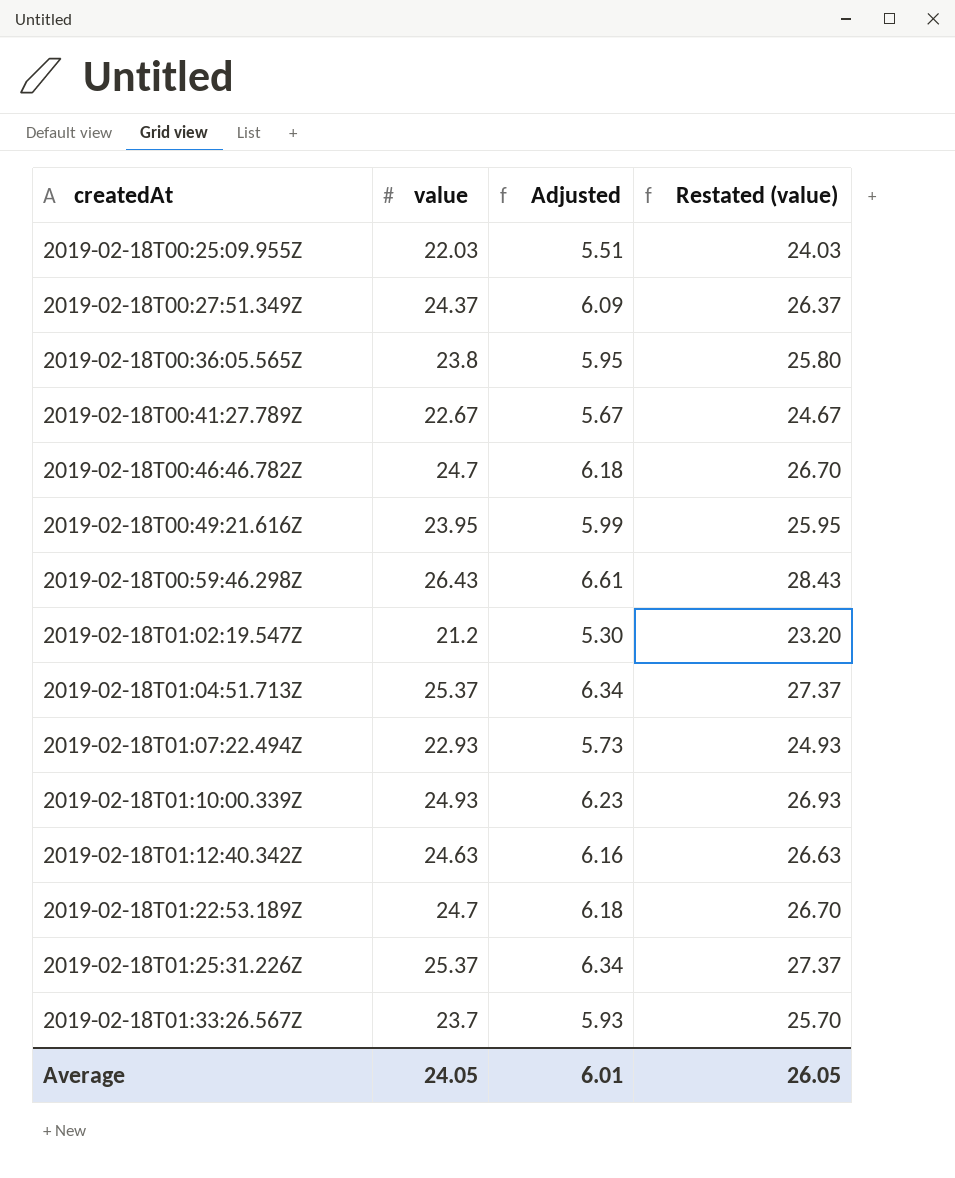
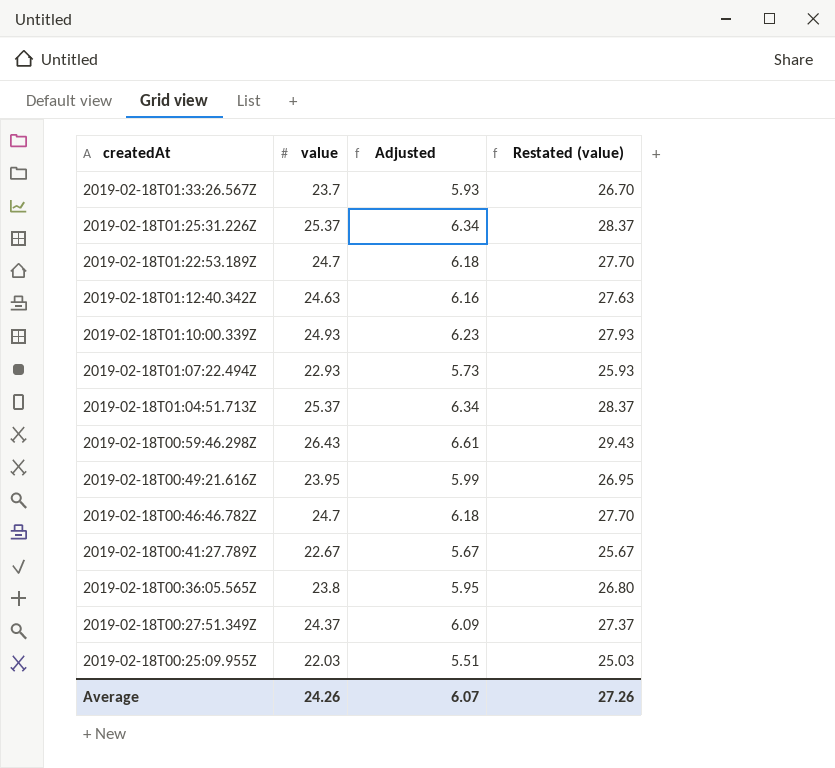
row order: createdAt ascending -> createdAt descending
column Restated (value) | formula: [value] + 2 -> [value] + 3
row 2019-02-18T01:02:19.547Z: 21.2 | 5.30 | 23.20 -> none
Average | value: 24.05 -> 24.26
Average | Adjusted: 6.01 -> 6.07
Average | Restated (value): 26.05 -> 27.26

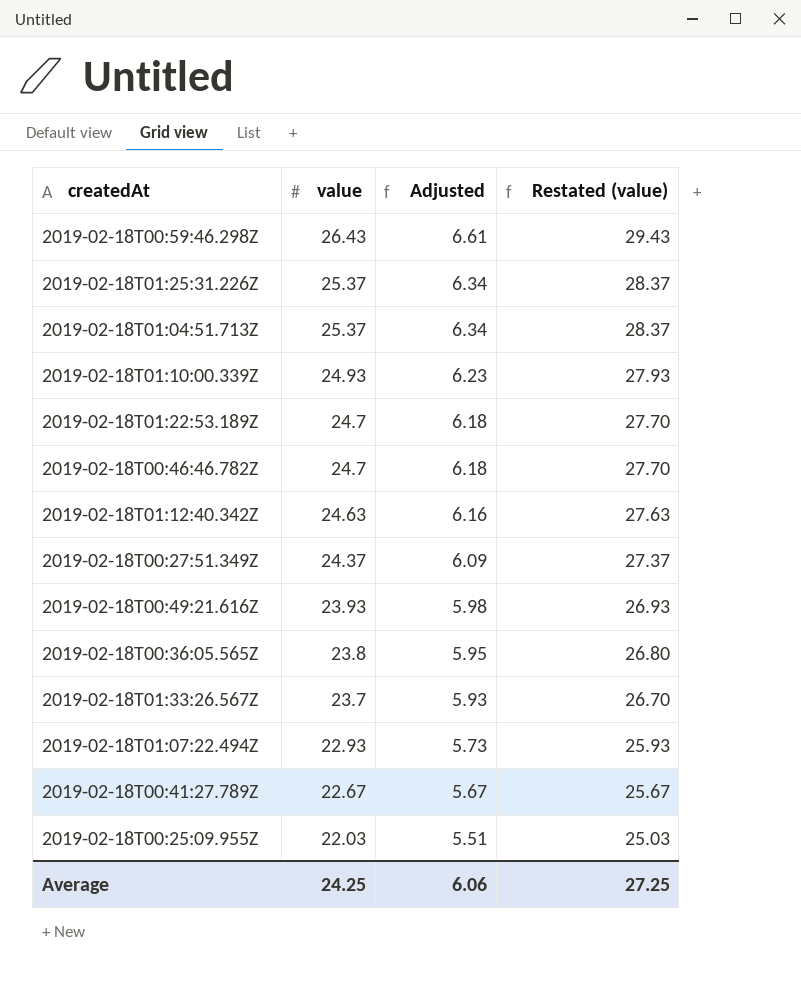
row order: createdAt descending -> value descending
2019-02-18T00:49:21.616Z | value: 23.95 -> 23.93
2019-02-18T00:49:21.616Z | Adjusted: 5.99 -> 5.98
2019-02-18T00:49:21.616Z | Restated (value): 26.95 -> 26.93
Average | value: 24.26 -> 24.25
Average | Adjusted: 6.07 -> 6.06
Average | Restated (value): 27.26 -> 27.25

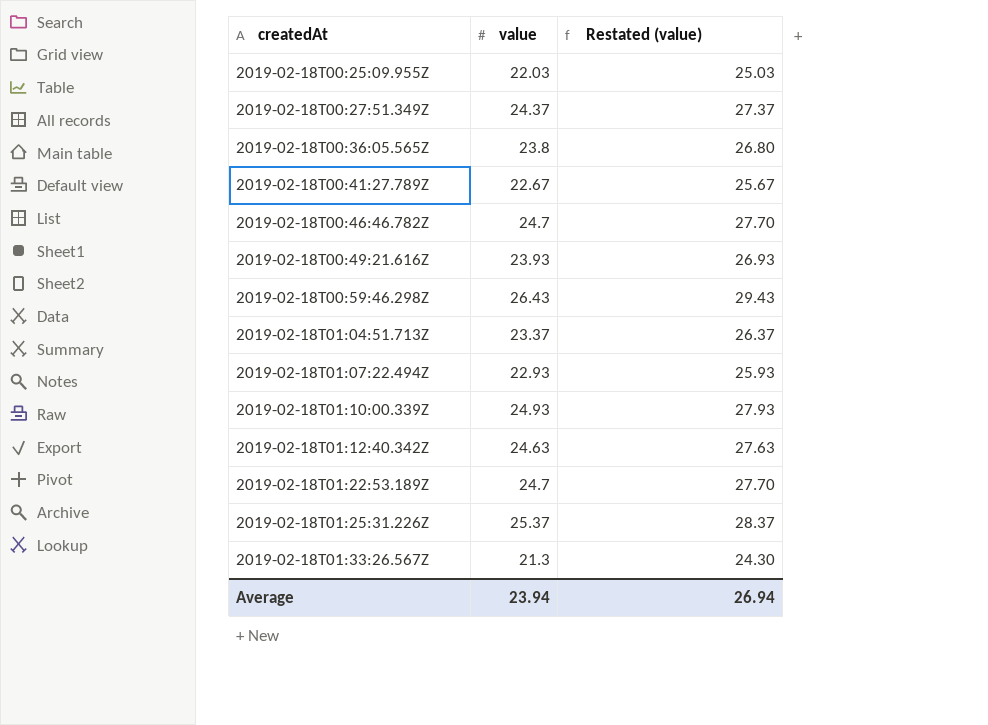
row order: value descending -> createdAt ascending
column Adjusted | formula: [value] * 0.25 -> none
2019-02-18T01:04:51.713Z | value: 25.37 -> 23.37
2019-02-18T01:04:51.713Z | Restated (value): 28.37 -> 26.37
2019-02-18T01:33:26.567Z | value: 23.7 -> 21.3
2019-02-18T01:33:26.567Z | Restated (value): 26.70 -> 24.30
Average | value: 24.25 -> 23.94
Average | Restated (value): 27.25 -> 26.94

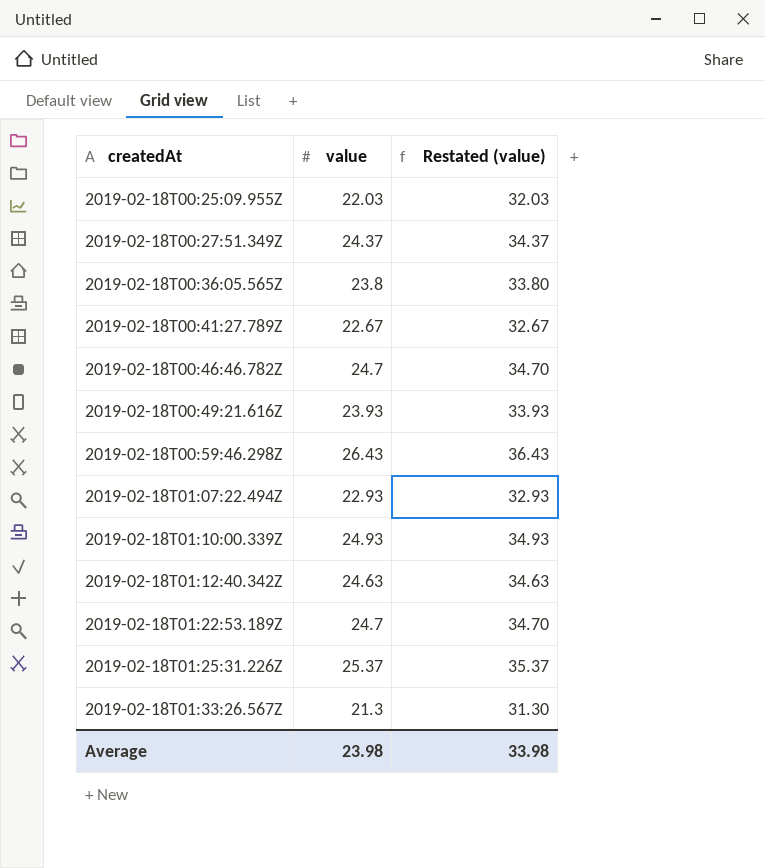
column Restated (value) | formula: [value] + 3 -> [value] + 10
row 2019-02-18T01:04:51.713Z: 23.37 | 26.37 -> none
Average | value: 23.94 -> 23.98
Average | Restated (value): 26.94 -> 33.98

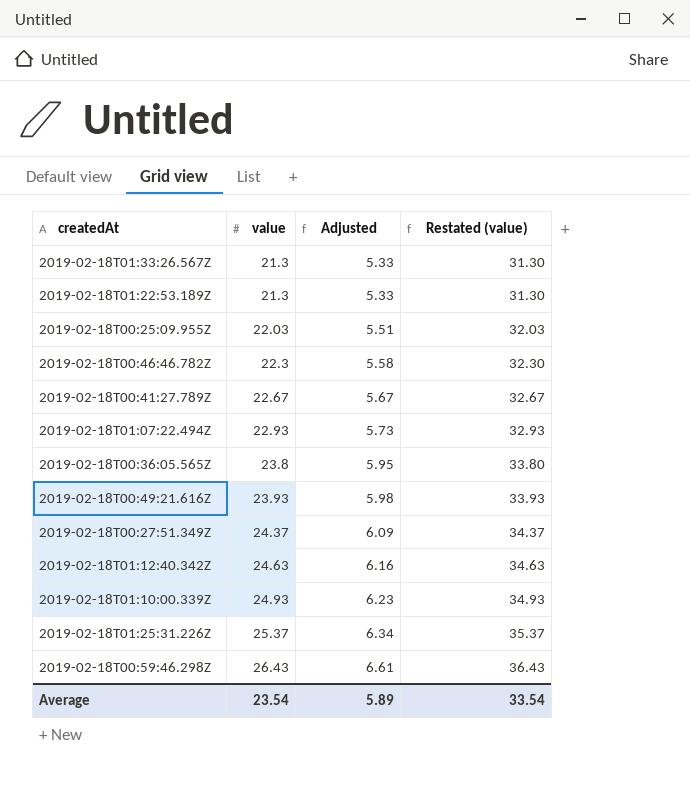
row order: createdAt ascending -> value ascending
column Adjusted | formula: none -> [value] * 0.25
2019-02-18T01:22:53.189Z | value: 24.7 -> 21.3
2019-02-18T01:22:53.189Z | Restated (value): 34.70 -> 31.30
2019-02-18T00:46:46.782Z | value: 24.7 -> 22.3
2019-02-18T00:46:46.782Z | Restated (value): 34.70 -> 32.30
Average | value: 23.98 -> 23.54
Average | Restated (value): 33.98 -> 33.54

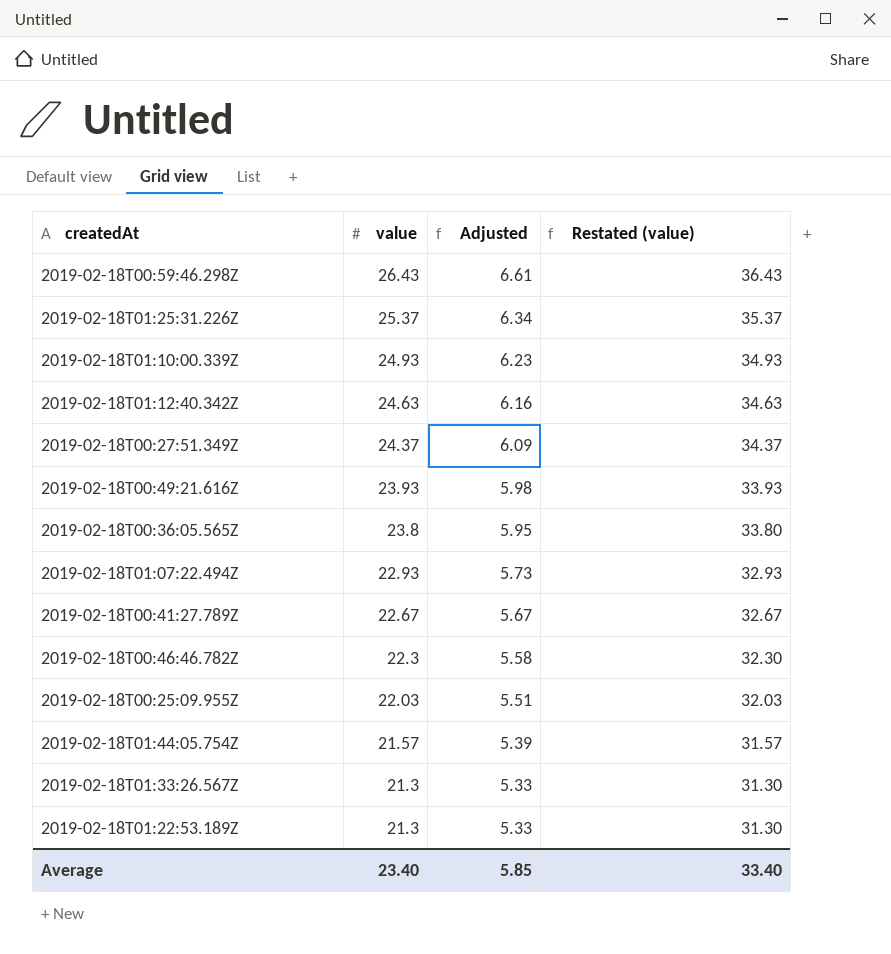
row order: value ascending -> value descending
row 2019-02-18T01:44:05.754Z: none -> 21.57 | 5.39 | 31.57
Average | value: 23.54 -> 23.40
Average | Adjusted: 5.89 -> 5.85
Average | Restated (value): 33.54 -> 33.40

